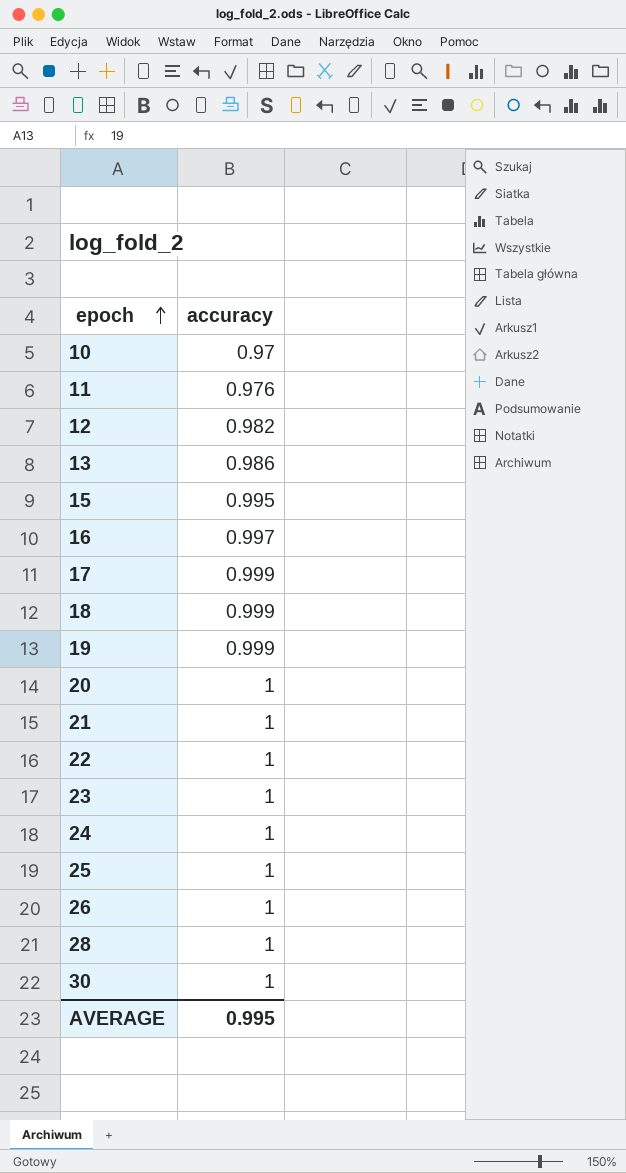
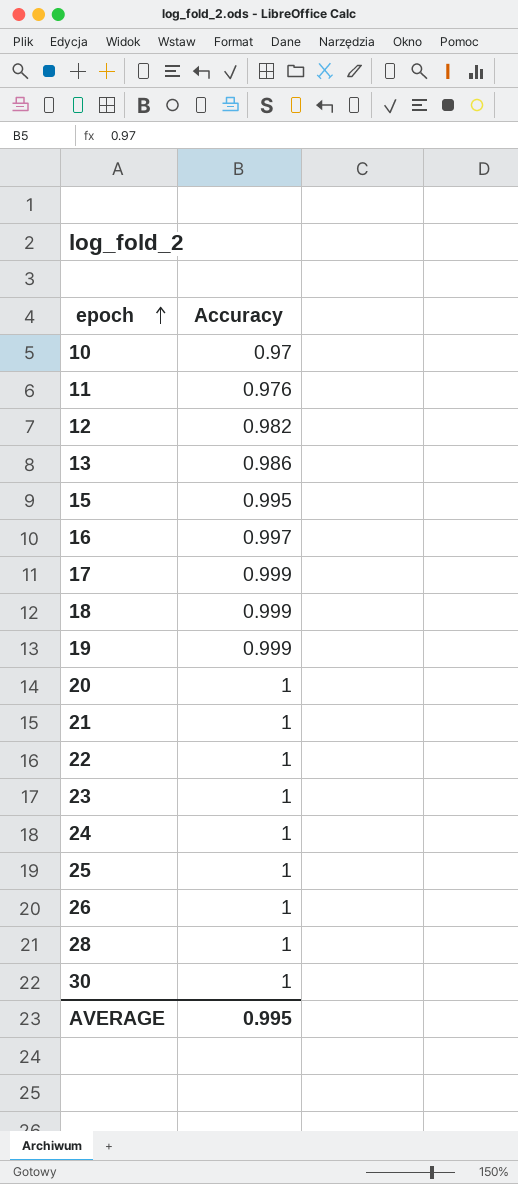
column name: accuracy -> Accuracy

